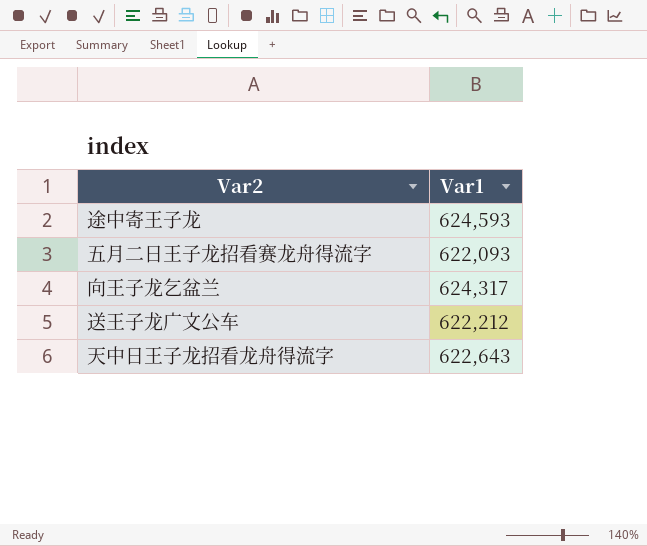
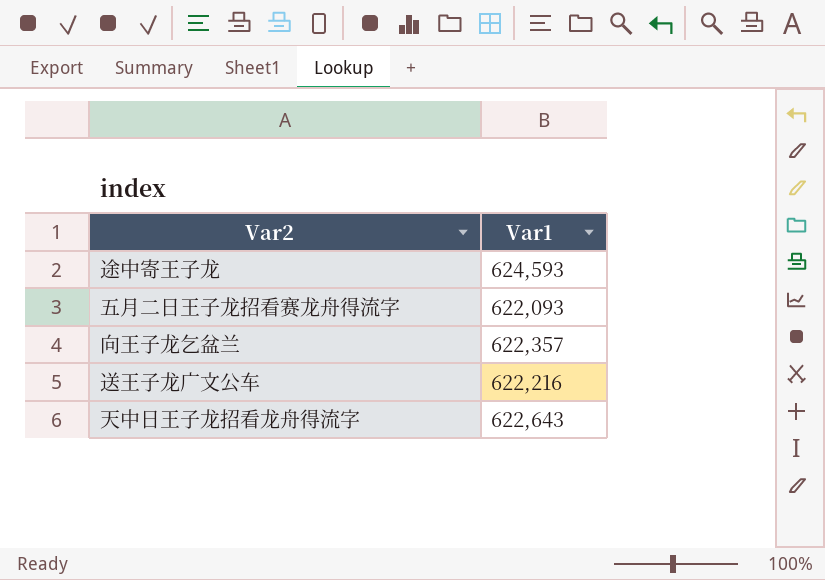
向王子龙乞盆兰 | Var1: 624,317 -> 622,357
送王子龙广文公车 | Var1: 622,212 -> 622,216

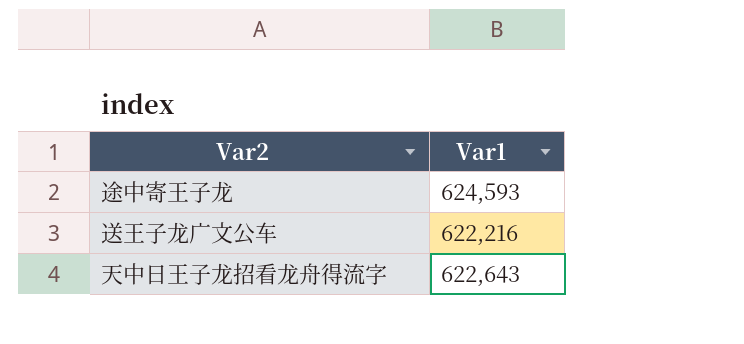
row 五月二日王子龙招看赛龙舟得流字: 622,093 -> none
row 向王子龙乞盆兰: 622,357 -> none

